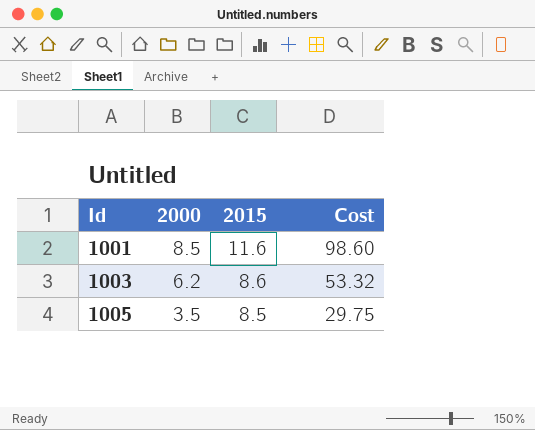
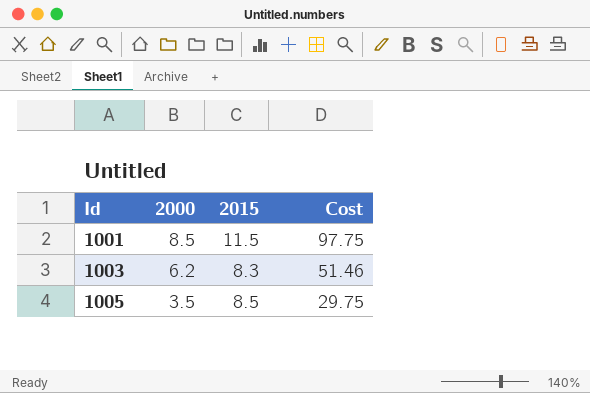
1001 | 2015: 11.6 -> 11.5
1001 | Cost: 98.60 -> 97.75
1003 | 2015: 8.6 -> 8.3
1003 | Cost: 53.32 -> 51.46

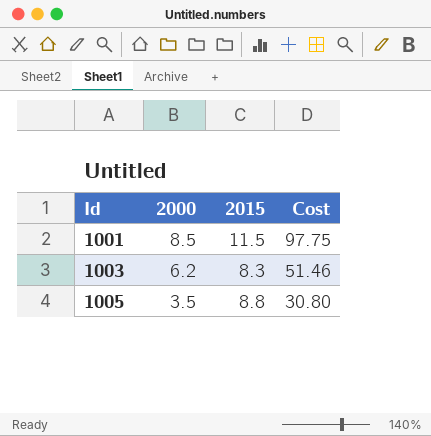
1005 | 2015: 8.5 -> 8.8
1005 | Cost: 29.75 -> 30.80

